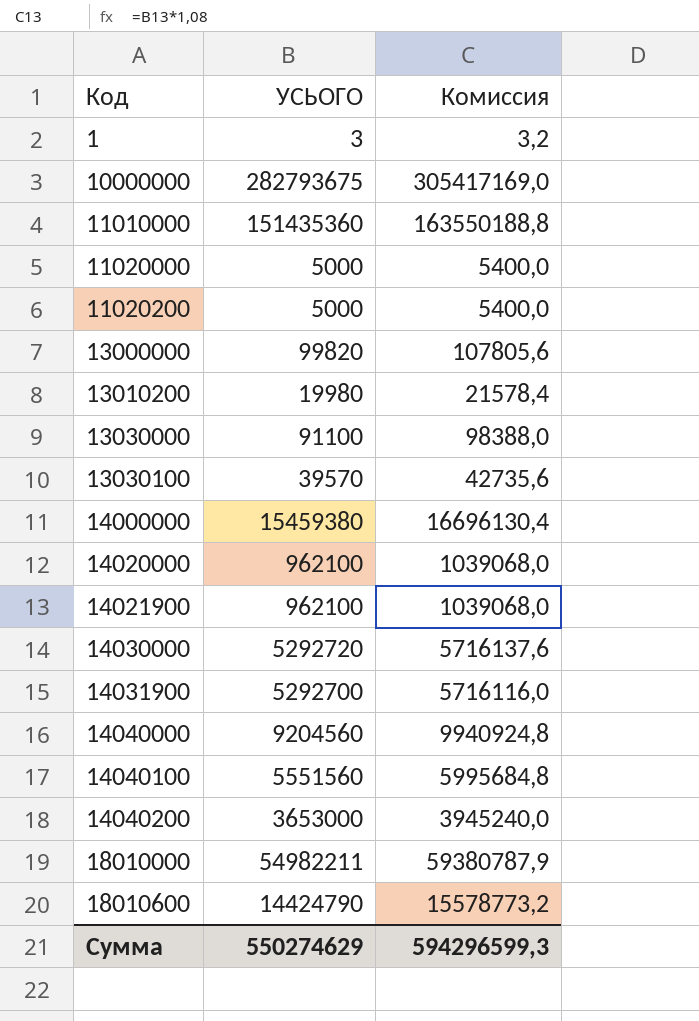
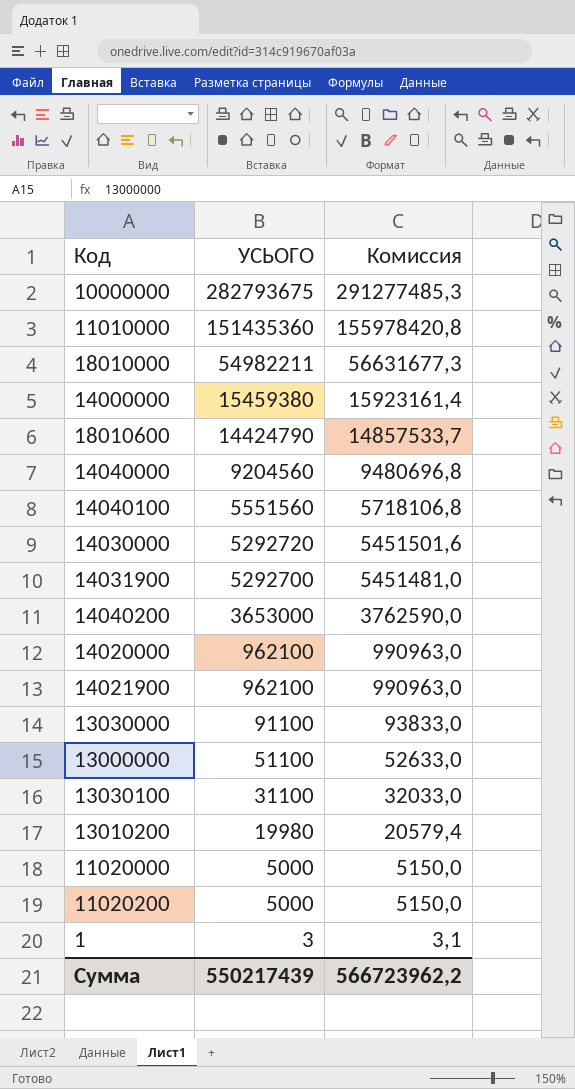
row order: Код ascending -> УСЬОГО descending
column Комиссия | formula: [УСЬОГО] * 1,08 -> [УСЬОГО] * 1,03
13000000 | УСЬОГО: 99820 -> 51100
13030100 | УСЬОГО: 39570 -> 31100
Сумма | УСЬОГО: 550274629 -> 550217439
Сумма | Комиссия: 594296599,3 -> 566723962,2

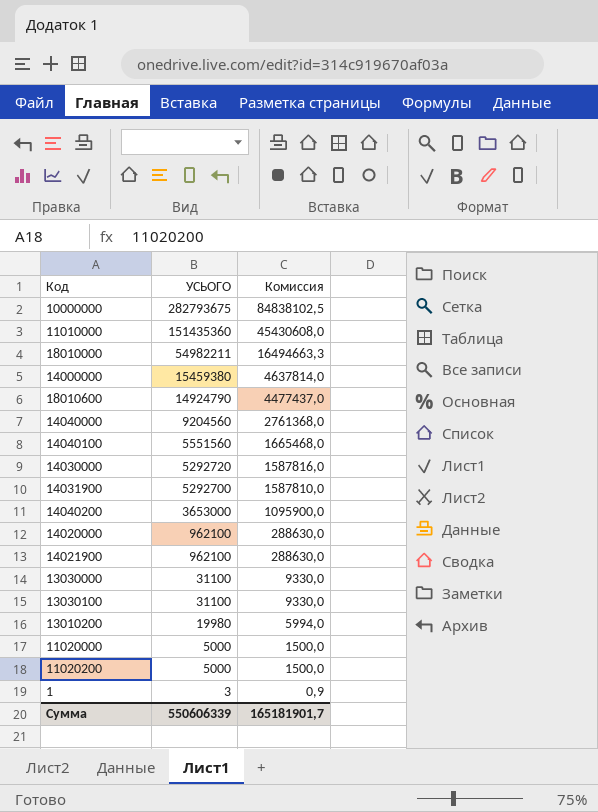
column Комиссия | formula: [УСЬОГО] * 1,03 -> [УСЬОГО] * 0,3
row 13000000: 51100 | 52633,0 -> none
18010600 | УСЬОГО: 14424790 -> 14924790
13030000 | УСЬОГО: 91100 -> 31100
Сумма | УСЬОГО: 550217439 -> 550606339
Сумма | Комиссия: 566723962,2 -> 165181901,7

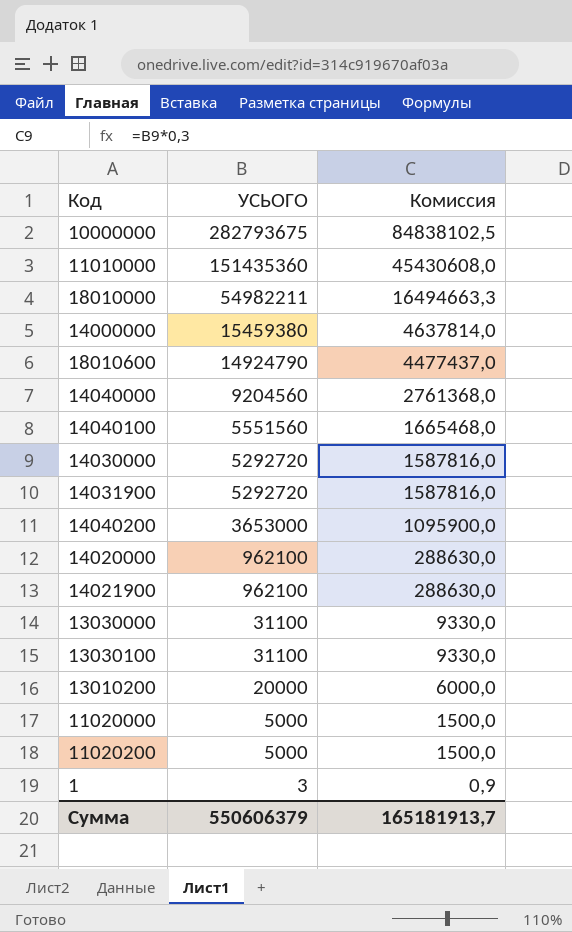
14031900 | УСЬОГО: 5292700 -> 5292720
14031900 | Комиссия: 1587810,0 -> 1587816,0
13010200 | УСЬОГО: 19980 -> 20000
13010200 | Комиссия: 5994,0 -> 6000,0
Сумма | УСЬОГО: 550606339 -> 550606379
Сумма | Комиссия: 165181901,7 -> 165181913,7

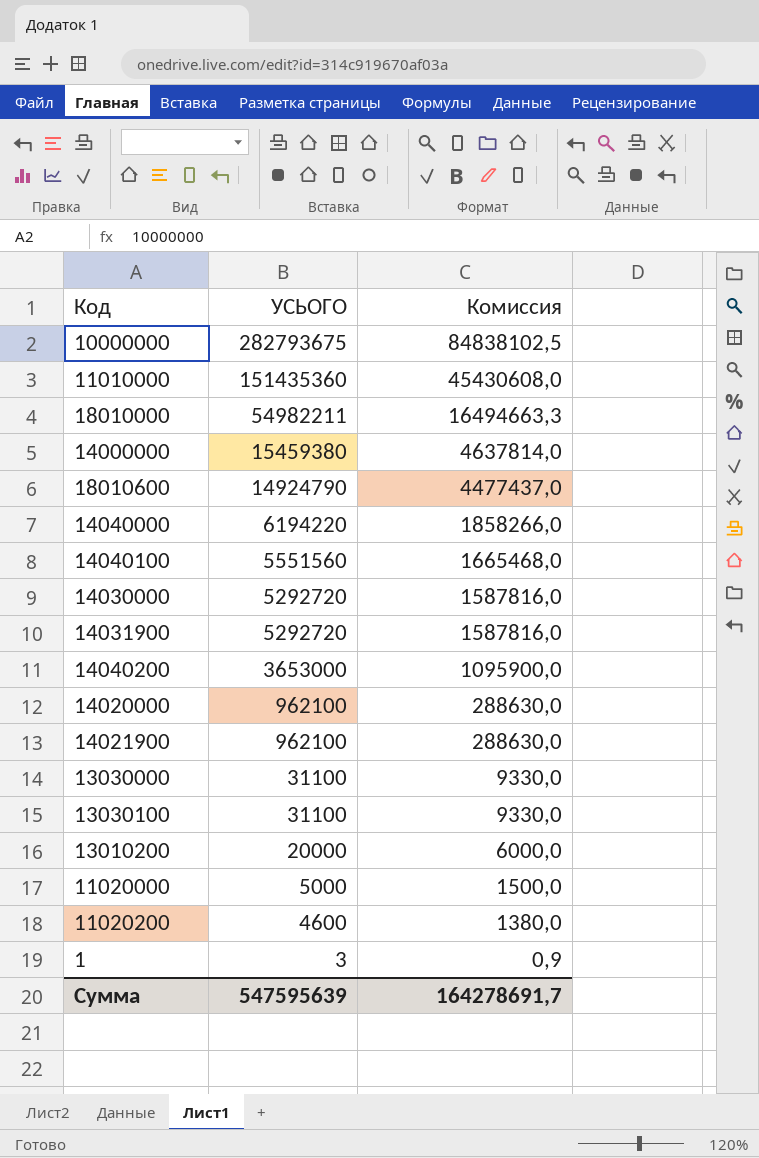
14040000 | УСЬОГО: 9204560 -> 6194220
14040000 | Комиссия: 2761368,0 -> 1858266,0
11020200 | УСЬОГО: 5000 -> 4600
11020200 | Комиссия: 1500,0 -> 1380,0
Сумма | УСЬОГО: 550606379 -> 547595639
Сумма | Комиссия: 165181913,7 -> 164278691,7

